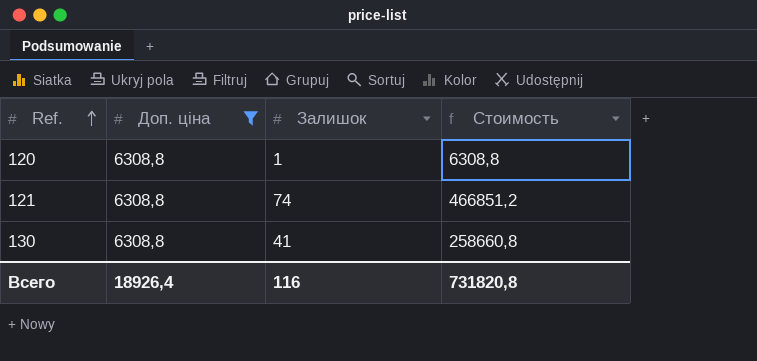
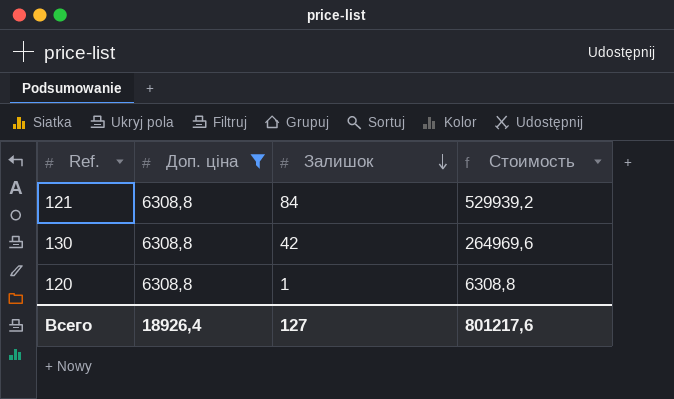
row order: Ref. ascending -> Залишок descending
121 | Залишок: 74 -> 84
121 | Стоимость: 466851,2 -> 529939,2
130 | Залишок: 41 -> 42
130 | Стоимость: 258660,8 -> 264969,6
Всего | Залишок: 116 -> 127
Всего | Стоимость: 731820,8 -> 801217,6

